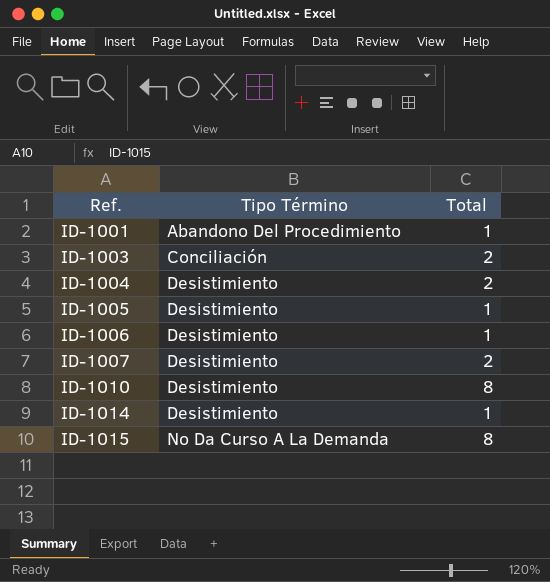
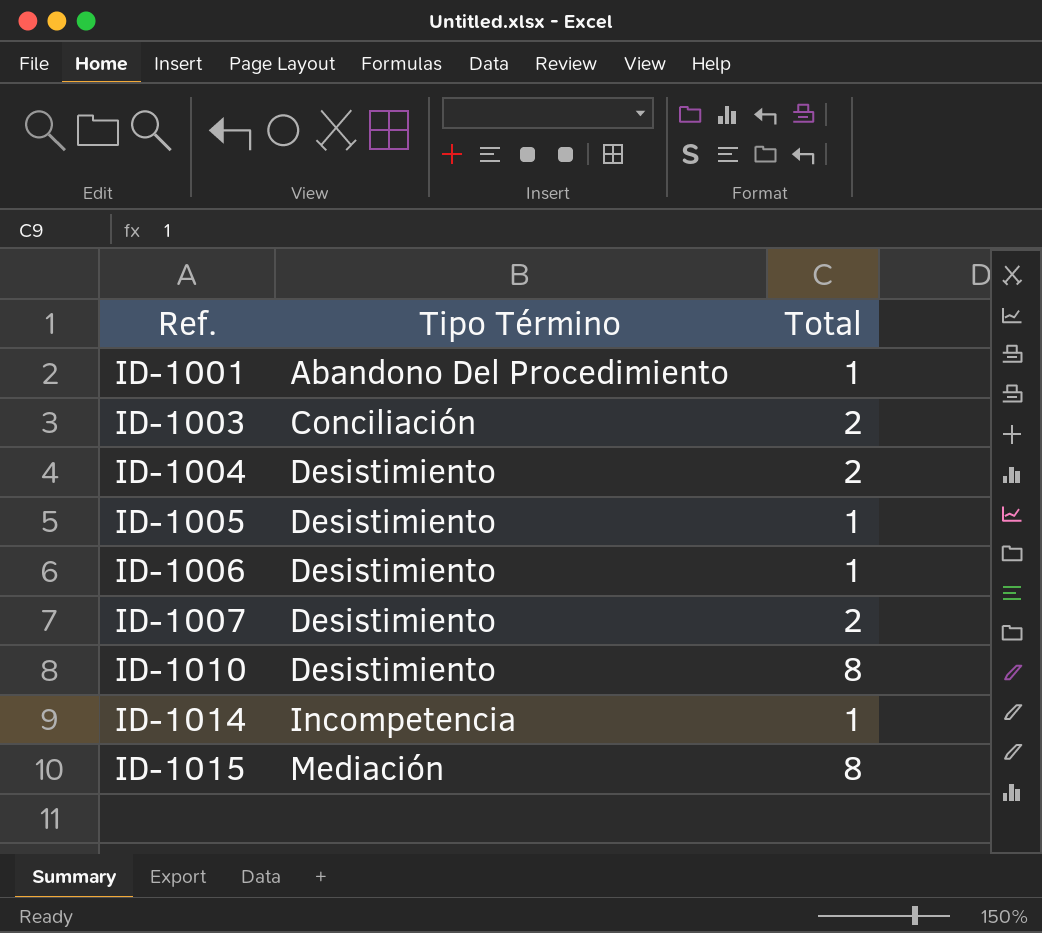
ID-1014 | Tipo Término: Desistimiento -> Incompetencia
ID-1015 | Tipo Término: No Da Curso A La Demanda -> Mediación

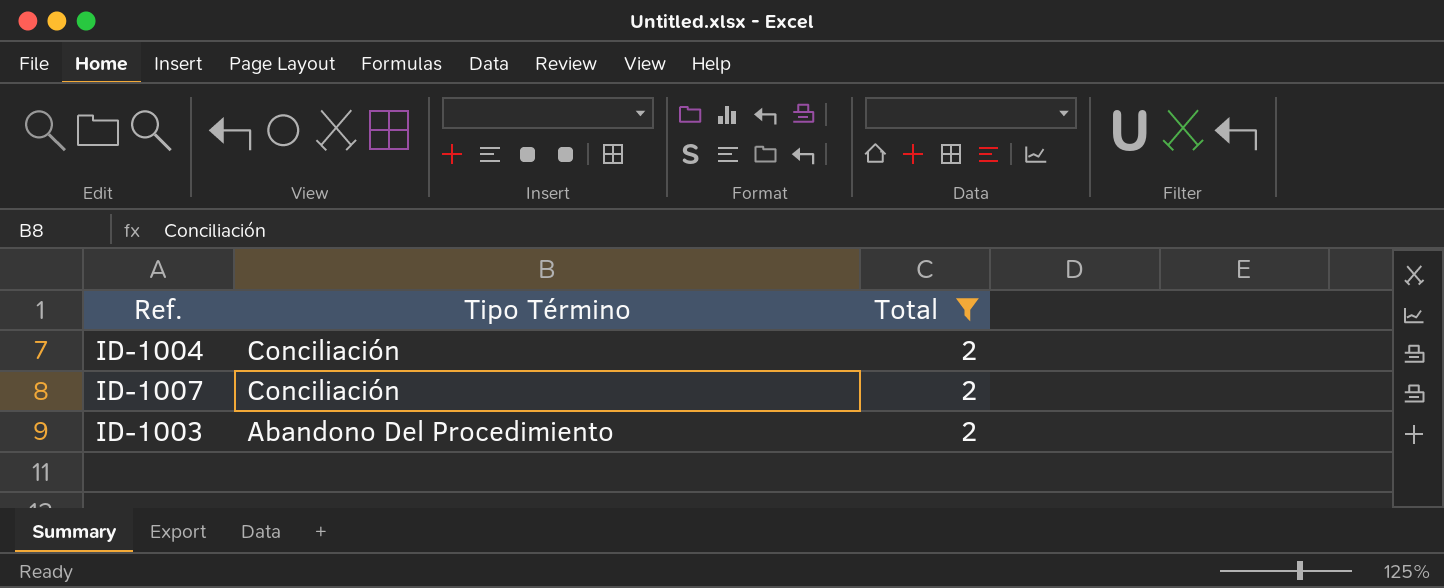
filter: none -> Total = 2
row order: Ref. ascending -> Tipo Término descending
ID-1004 | Tipo Término: Desistimiento -> Conciliación
ID-1007 | Tipo Término: Desistimiento -> Conciliación
ID-1003 | Tipo Término: Conciliación -> Abandono Del Procedimiento

